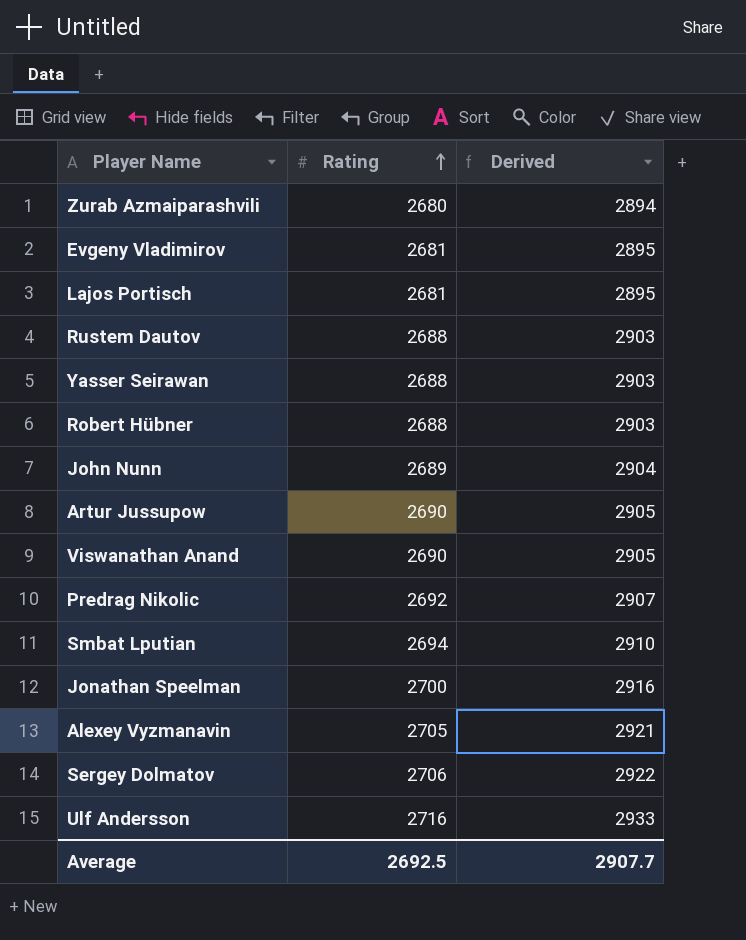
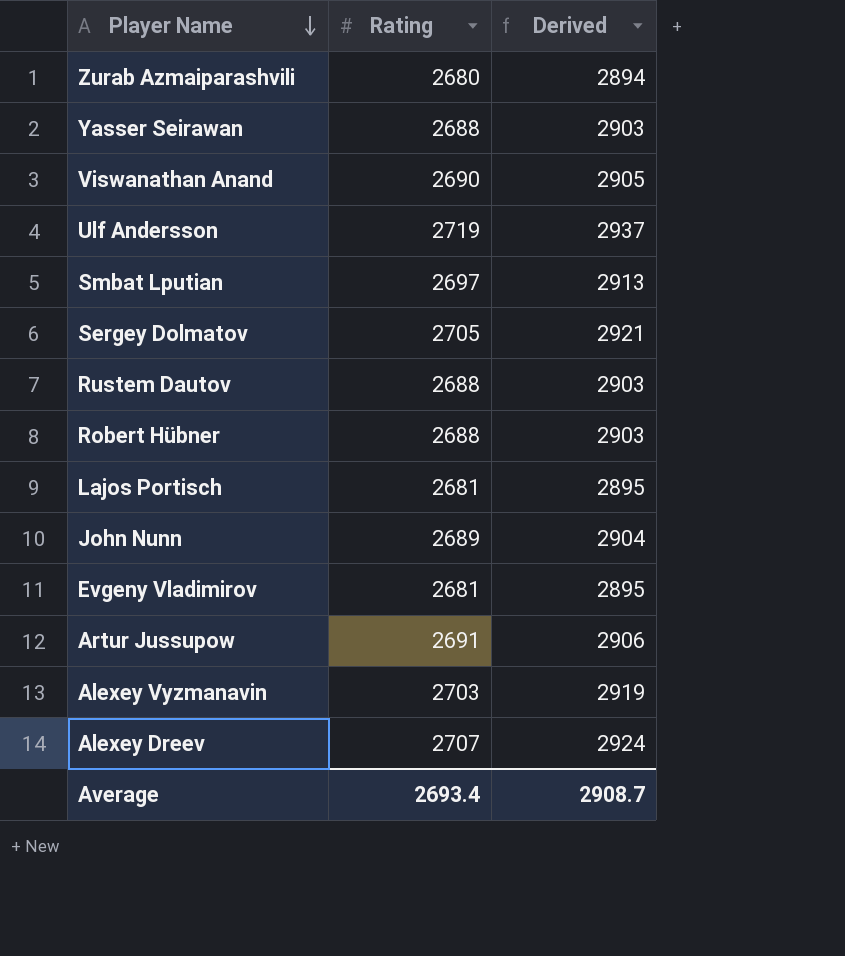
row order: Rating ascending -> Player Name descending
row Predrag Nikolic: 2692 | 2907 -> none
row Jonathan Speelman: 2700 | 2916 -> none
Ulf Andersson | Rating: 2716 -> 2719
Ulf Andersson | Derived: 2933 -> 2937
Smbat Lputian | Rating: 2694 -> 2697
Smbat Lputian | Derived: 2910 -> 2913
Sergey Dolmatov | Rating: 2706 -> 2705
Sergey Dolmatov | Derived: 2922 -> 2921
Artur Jussupow | Rating: 2690 -> 2691
Artur Jussupow | Derived: 2905 -> 2906
Alexey Vyzmanavin | Rating: 2705 -> 2703
Alexey Vyzmanavin | Derived: 2921 -> 2919
row Alexey Dreev: none -> 2707 | 2924
Average | Rating: 2692.5 -> 2693.4
Average | Derived: 2907.7 -> 2908.7

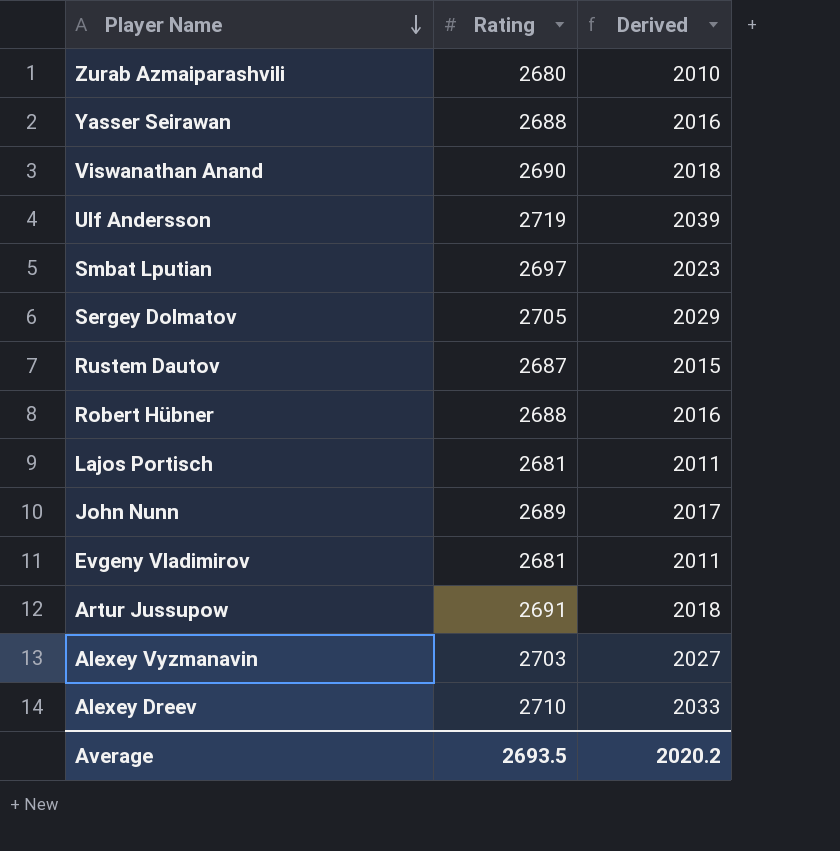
column Derived | formula: [Rating] * 1.08 -> [Rating] * 0.75
Rustem Dautov | Rating: 2688 -> 2687
Alexey Dreev | Rating: 2707 -> 2710
Average | Rating: 2693.4 -> 2693.5
Average | Derived: 2908.7 -> 2020.2

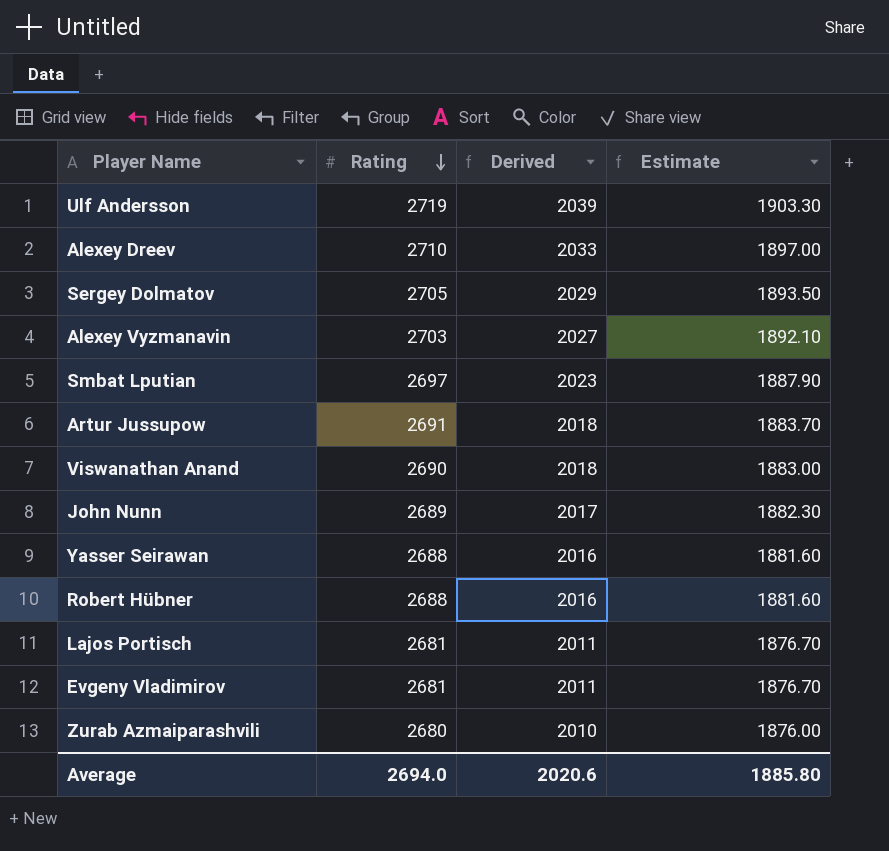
row order: Player Name descending -> Rating descending
column Estimate | formula: none -> [Rating] * 0.7
row Rustem Dautov: 2687 | 2015 -> none
Average | Rating: 2693.5 -> 2694.0
Average | Derived: 2020.2 -> 2020.6

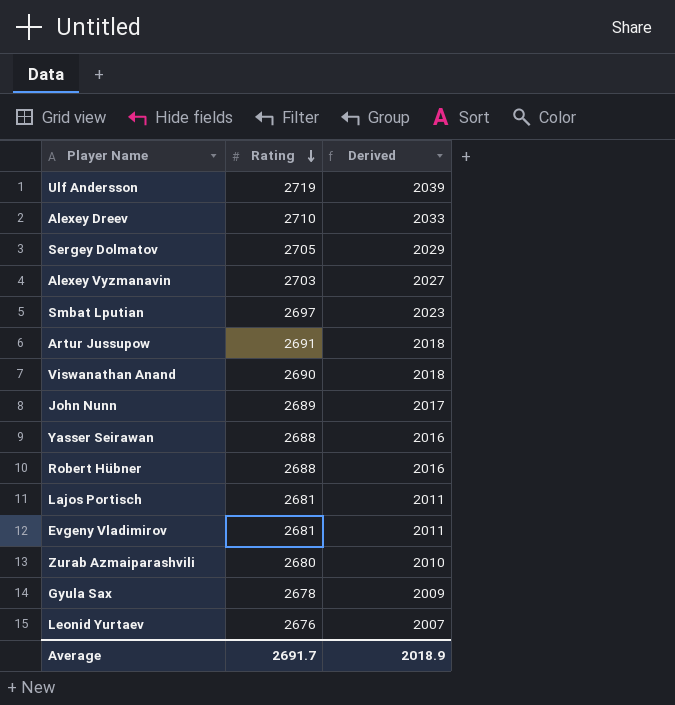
column Estimate | formula: [Rating] * 0.7 -> none
row Gyula Sax: none -> 2678 | 2009
row Leonid Yurtaev: none -> 2676 | 2007
Average | Rating: 2694.0 -> 2691.7
Average | Derived: 2020.6 -> 2018.9

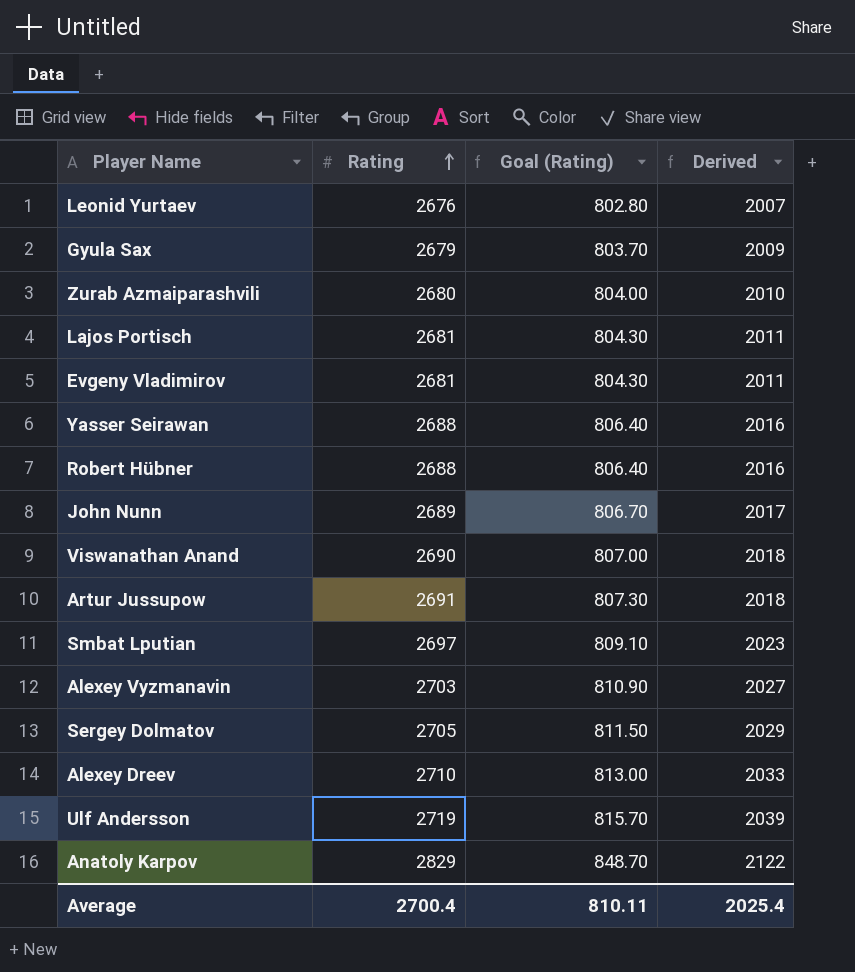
row order: Rating descending -> Rating ascending
column Goal (Rating) | formula: none -> [Rating] * 0.3
Gyula Sax | Rating: 2678 -> 2679
row Anatoly Karpov: none -> 2829 | 848.70 | 2122
Average | Rating: 2691.7 -> 2700.4
Average | Derived: 2018.9 -> 2025.4

